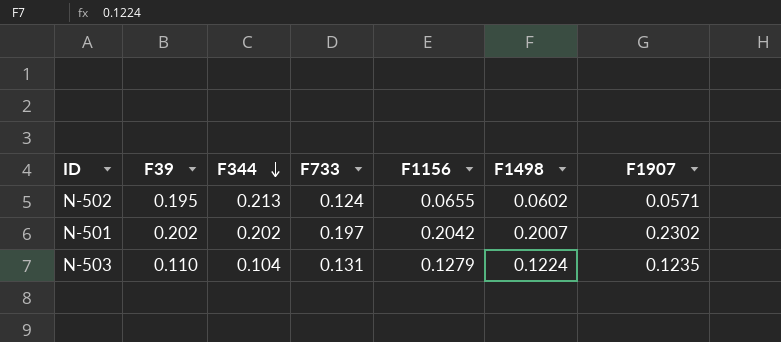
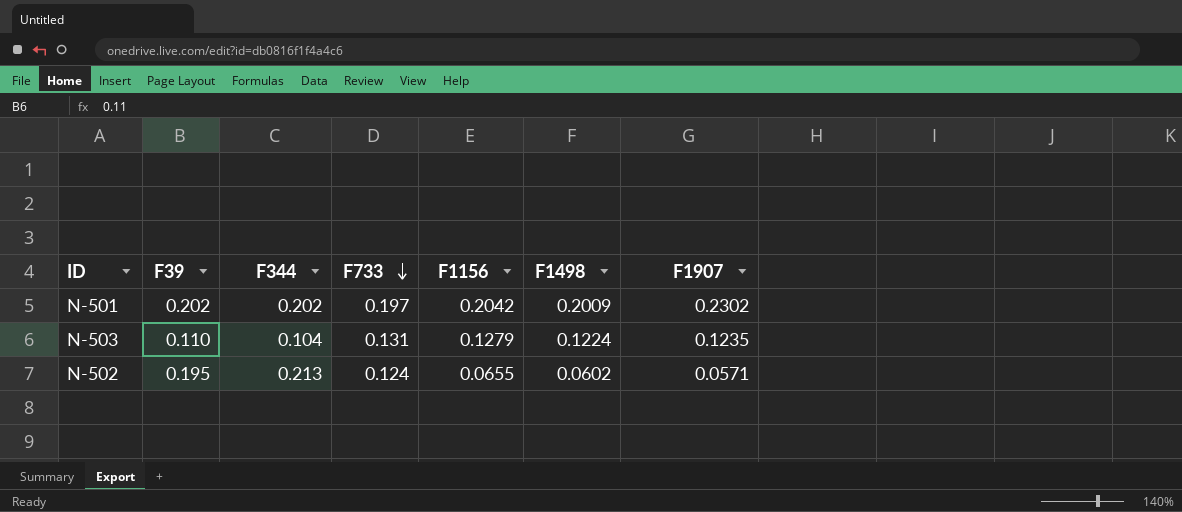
row order: F344 descending -> F733 descending
N-501 | F1498: 0.2007 -> 0.2009

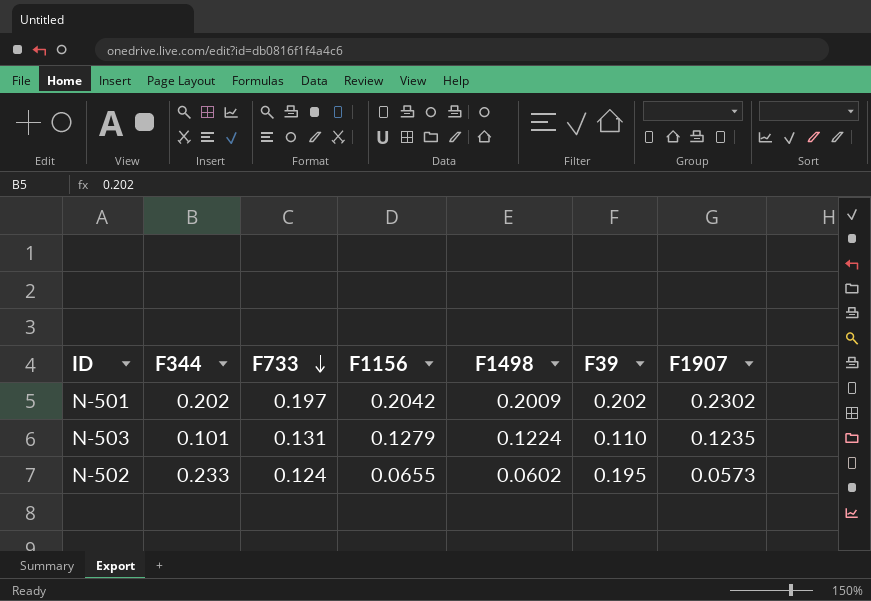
column F39 | position: 2 -> 6
N-503 | F344: 0.104 -> 0.101
N-502 | F344: 0.213 -> 0.233
N-502 | F1907: 0.0571 -> 0.0573

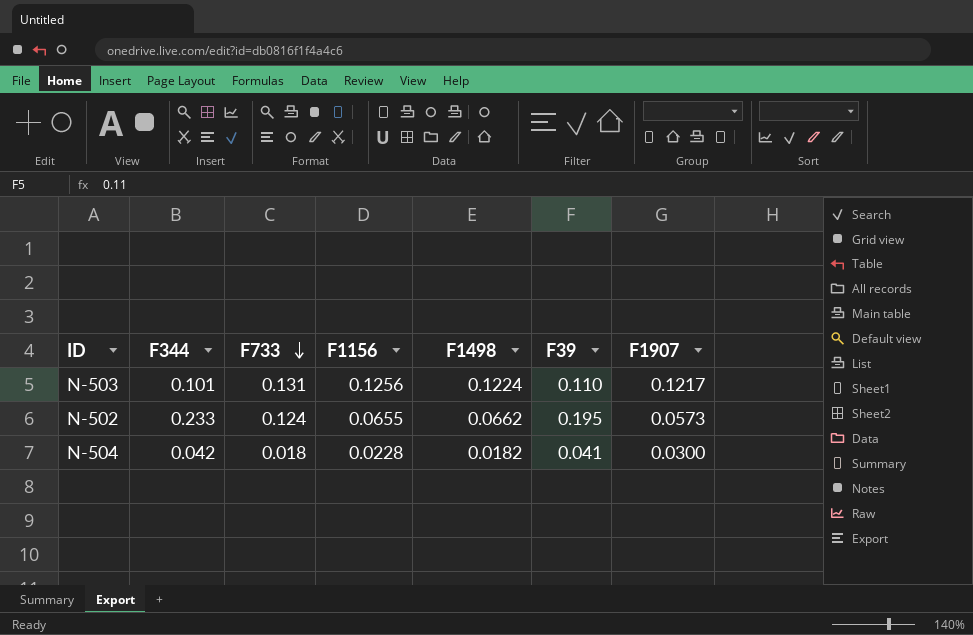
row N-501: 0.202 | 0.197 | 0.2042 | 0.2009 | 0.202 | 0.2302 -> none
N-503 | F1156: 0.1279 -> 0.1256
N-503 | F1907: 0.1235 -> 0.1217
N-502 | F1498: 0.0602 -> 0.0662
row N-504: none -> 0.042 | 0.018 | 0.0228 | 0.0182 | 0.041 | 0.0300

